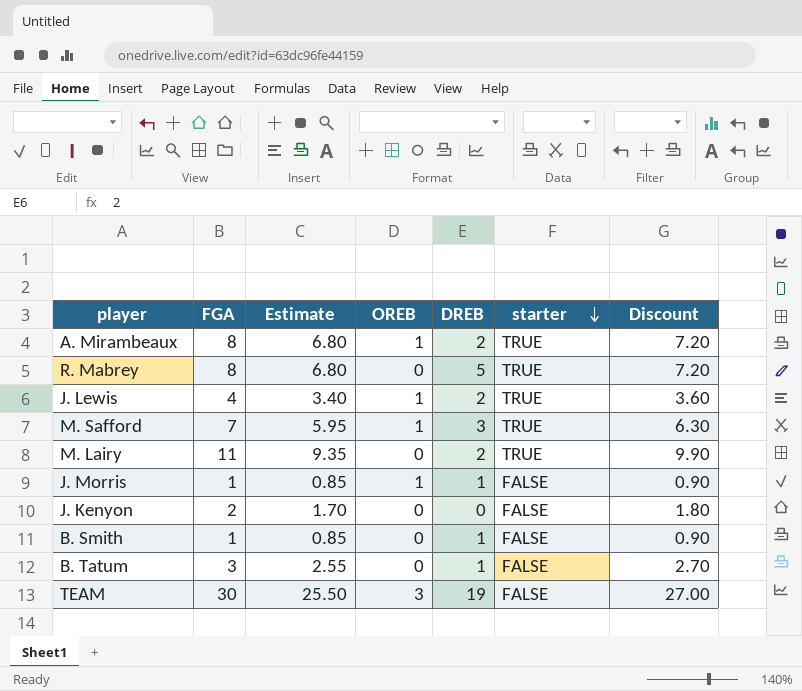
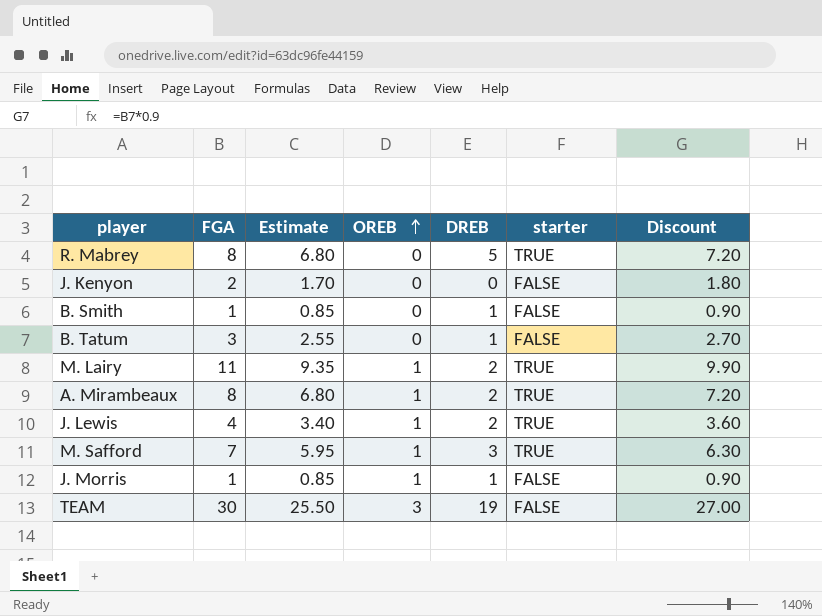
row order: starter descending -> OREB ascending
M. Lairy | OREB: 0 -> 1

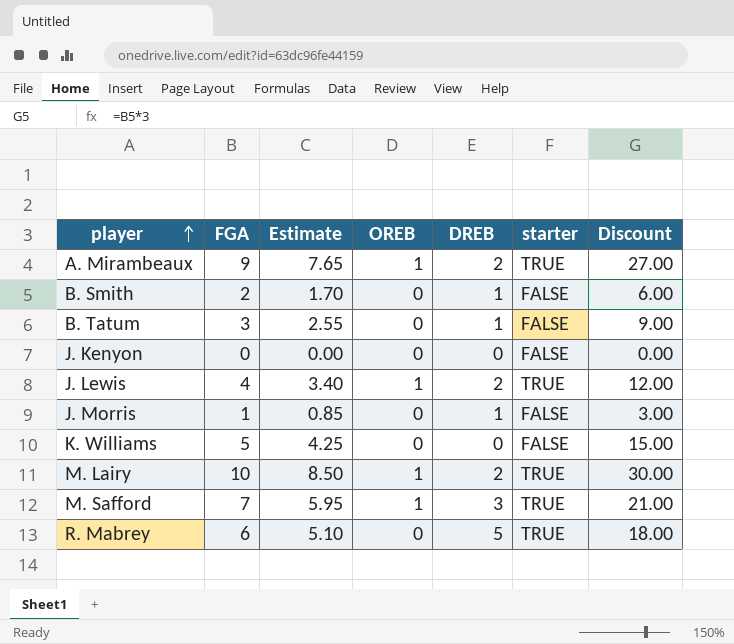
row order: OREB ascending -> player ascending
column Discount | formula: [FGA] * 0.9 -> [FGA] * 3
row TEAM: 30 | 25.50 | 3 | 19 | FALSE | 27.00 -> none
A. Mirambeaux | FGA: 8 -> 9
A. Mirambeaux | Estimate: 6.80 -> 7.65
B. Smith | FGA: 1 -> 2
B. Smith | Estimate: 0.85 -> 1.70
J. Kenyon | FGA: 2 -> 0
J. Kenyon | Estimate: 1.70 -> 0.00
J. Morris | OREB: 1 -> 0
row K. Williams: none -> 5 | 4.25 | 0 | 0 | FALSE | 15.00
M. Lairy | FGA: 11 -> 10
M. Lairy | Estimate: 9.35 -> 8.50
R. Mabrey | FGA: 8 -> 6
R. Mabrey | Estimate: 6.80 -> 5.10

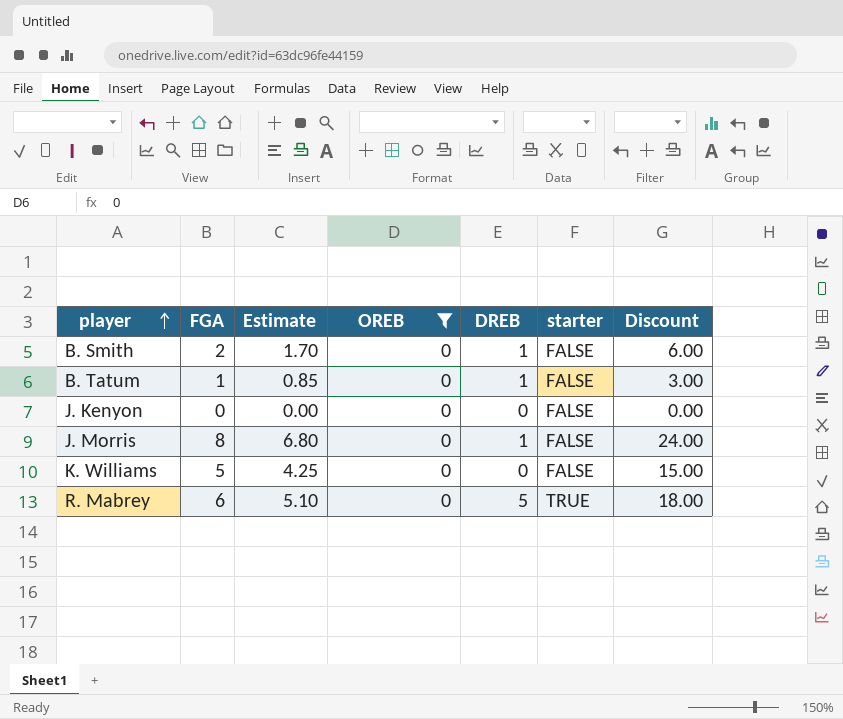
filter: none -> OREB = 0
B. Tatum | FGA: 3 -> 1
B. Tatum | Estimate: 2.55 -> 0.85
B. Tatum | Discount: 9.00 -> 3.00
J. Morris | FGA: 1 -> 8
J. Morris | Estimate: 0.85 -> 6.80
J. Morris | Discount: 3.00 -> 24.00

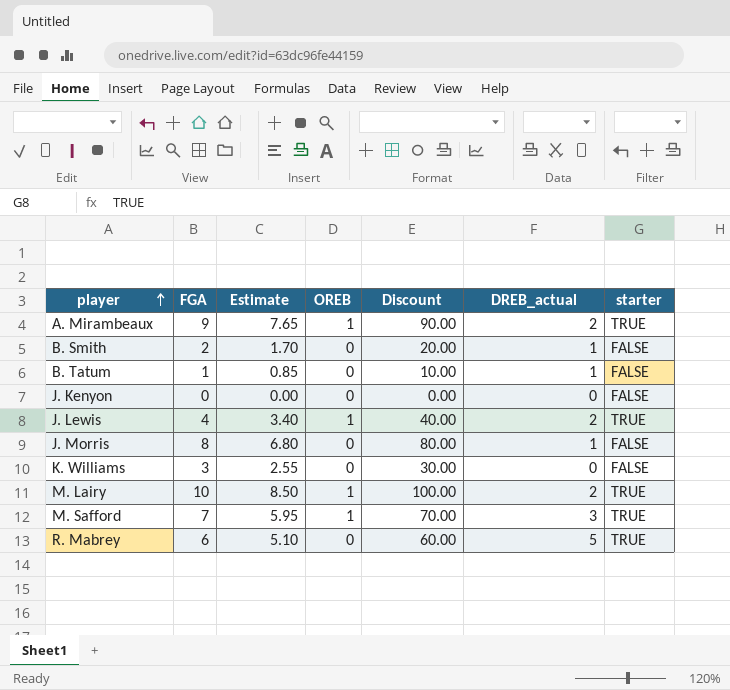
filter: OREB = 0 -> none
column Discount | formula: [FGA] * 3 -> [FGA] * 10
column Discount | position: 7 -> 5
column name: DREB -> DREB_actual
K. Williams | FGA: 5 -> 3
K. Williams | Estimate: 4.25 -> 2.55

